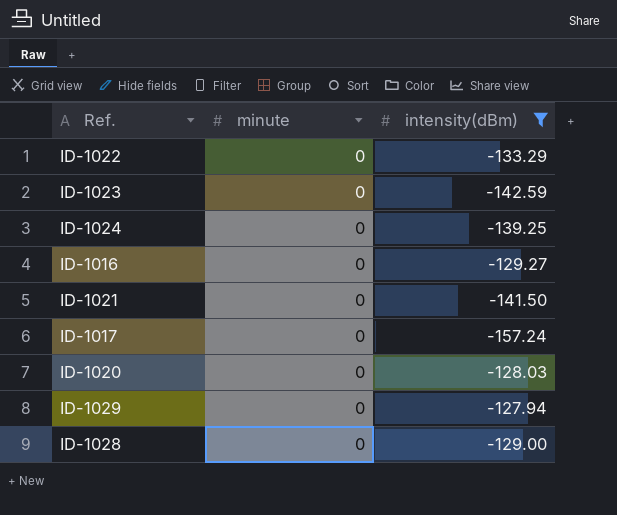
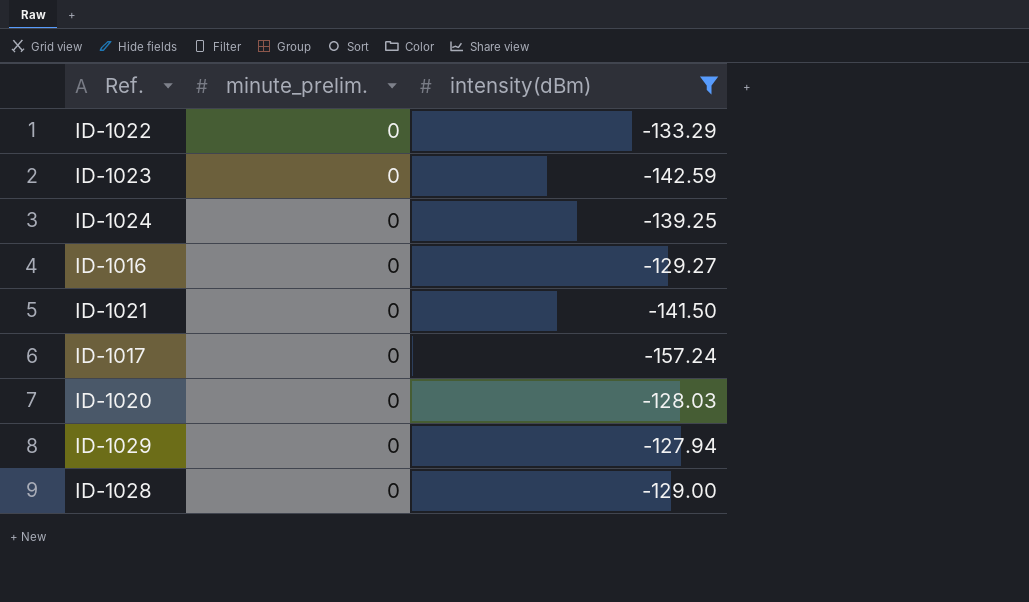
column name: minute -> minute_prelim.

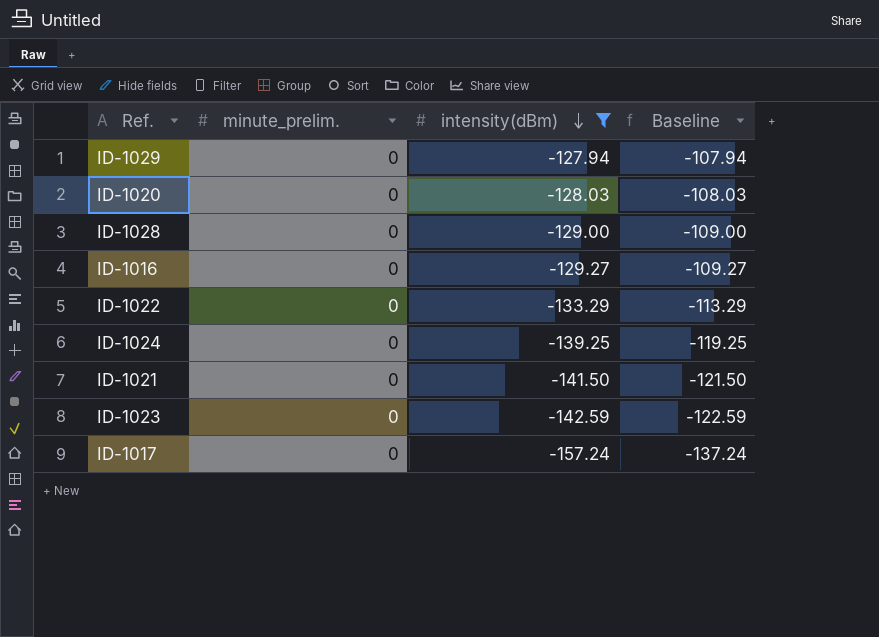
row order: none -> intensity(dBm) descending
column Baseline | formula: none -> [intensity(dBm)] + 20

